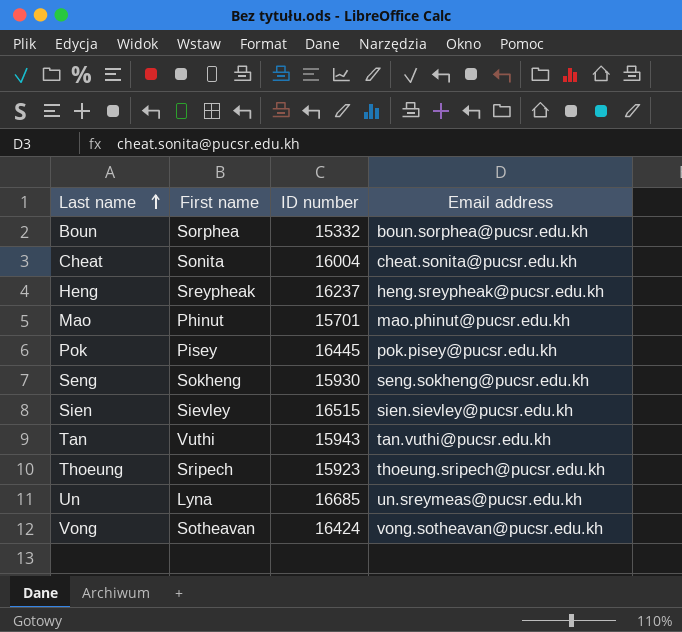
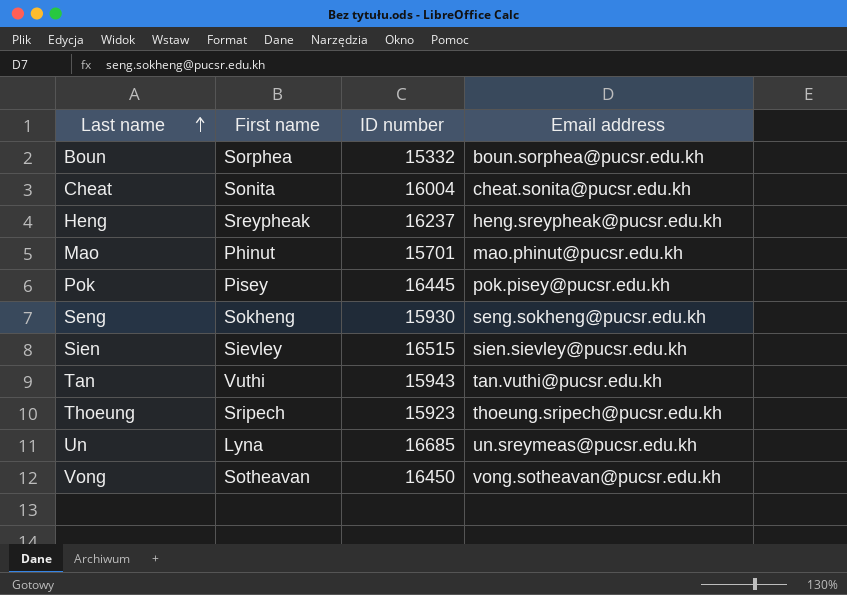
Vong | ID number: 16424 -> 16450

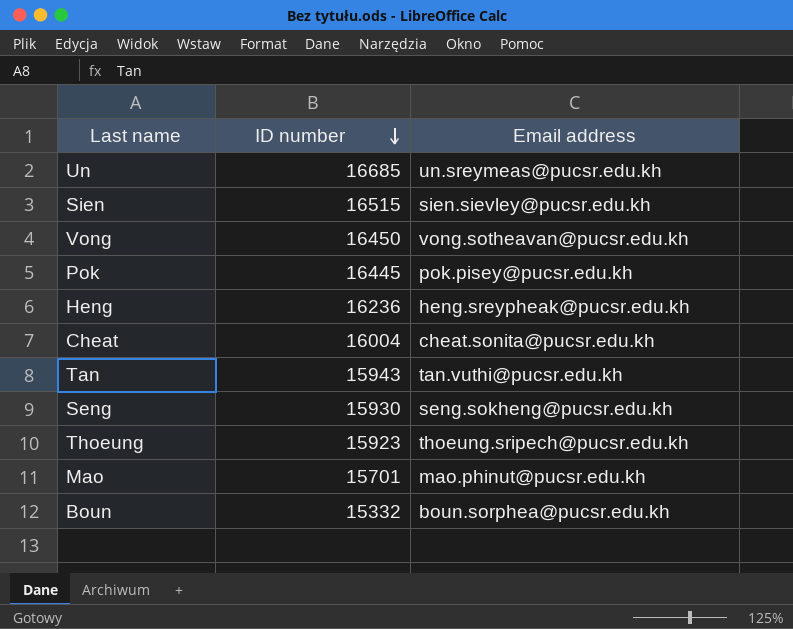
row order: Last name ascending -> ID number descending
column First name | position: 2 -> none
Heng | ID number: 16237 -> 16236

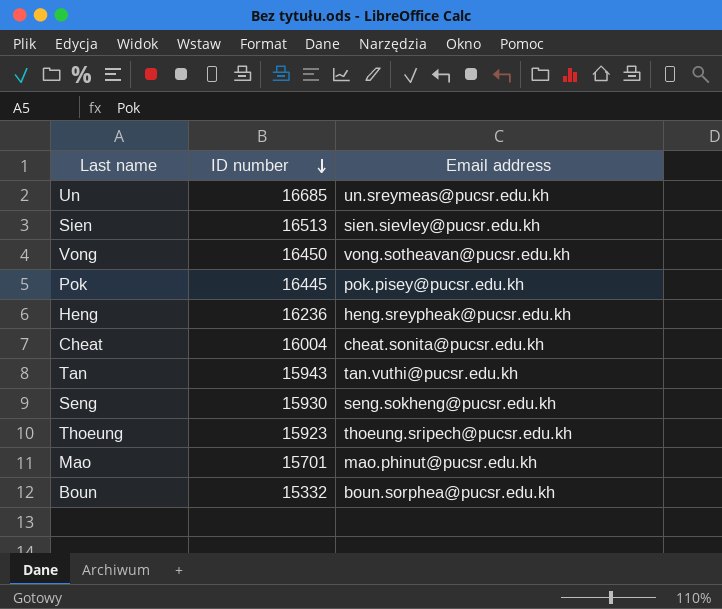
Sien | ID number: 16515 -> 16513

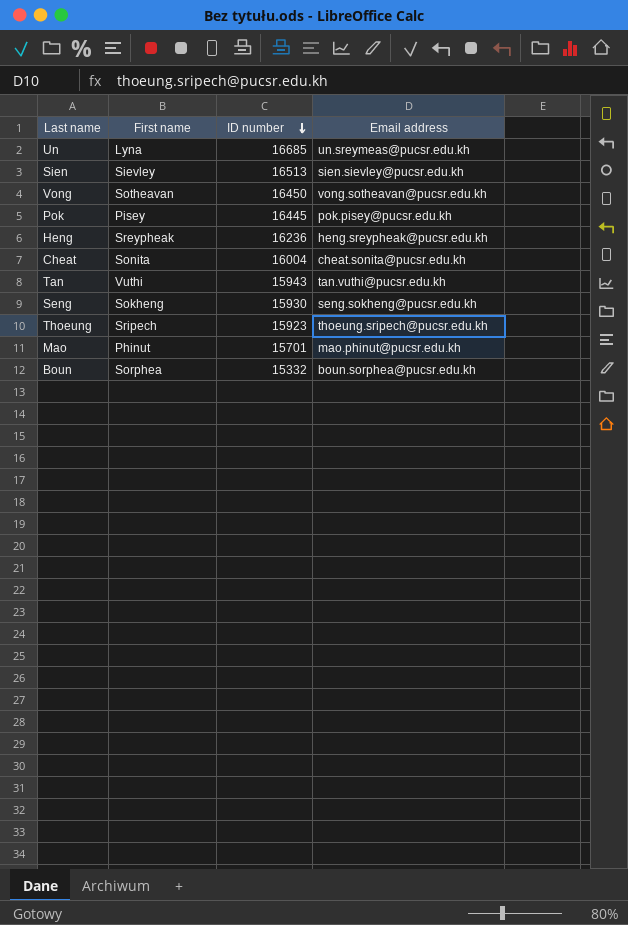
column First name | position: none -> 2

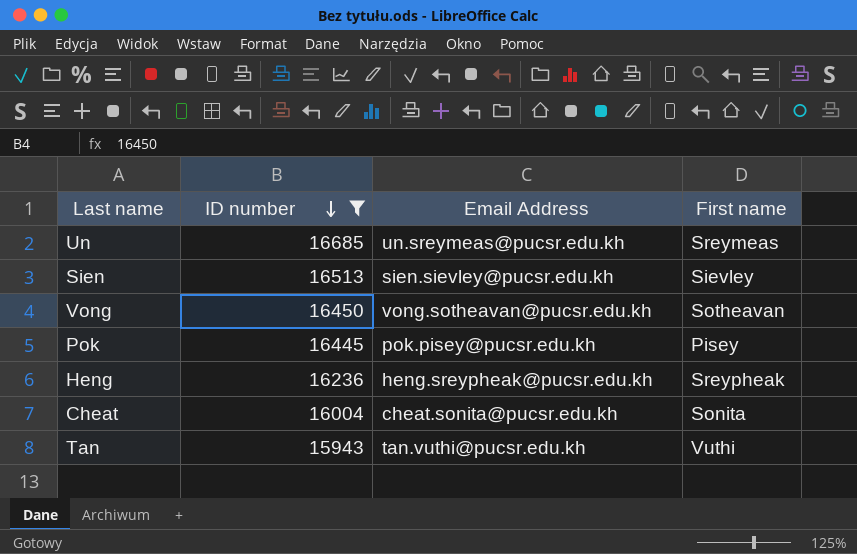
filter: none -> ID number >= 15943
column name: Email address -> Email Address
column First name | position: 2 -> 4
Un | First name: Lyna -> Sreymeas

